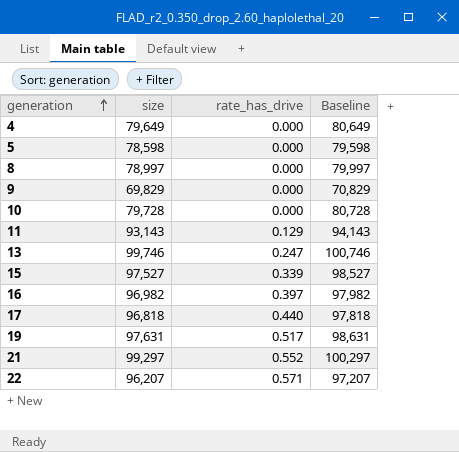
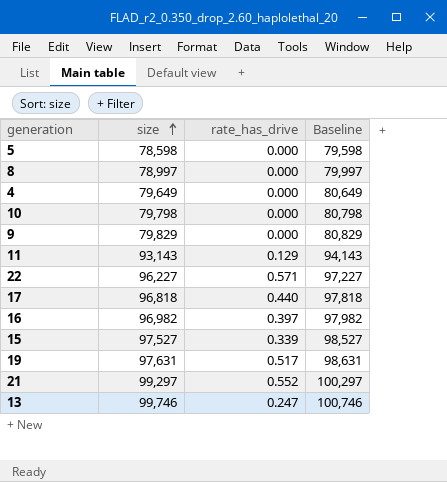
row order: generation ascending -> size ascending
10 | size: 79,728 -> 79,798
10 | Baseline: 80,728 -> 80,798
9 | size: 69,829 -> 79,829
9 | Baseline: 70,829 -> 80,829
22 | size: 96,207 -> 96,227
22 | Baseline: 97,207 -> 97,227

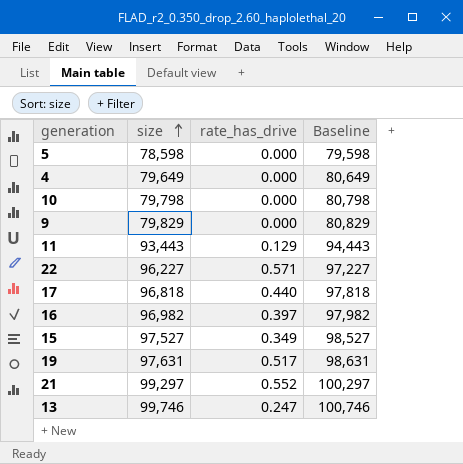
row 8: 78,997 | 0.000 | 79,997 -> none
11 | size: 93,143 -> 93,443
11 | Baseline: 94,143 -> 94,443
15 | rate_has_drive: 0.339 -> 0.349

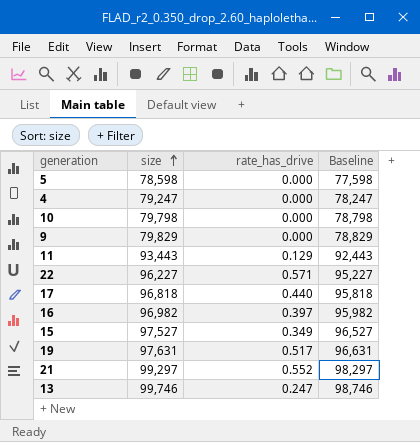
column Baseline | formula: [size] + 1000 -> [size] - 1000
4 | size: 79,649 -> 79,247

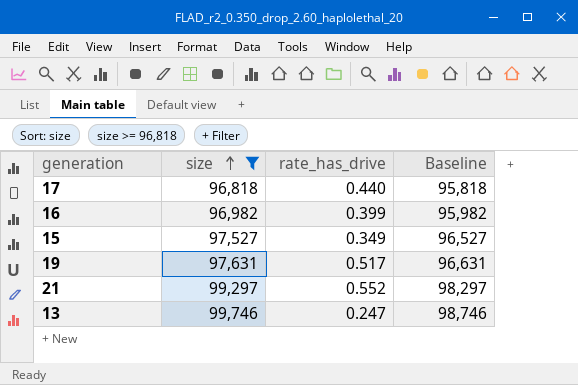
filter: none -> size >= 96,818
16 | rate_has_drive: 0.397 -> 0.399

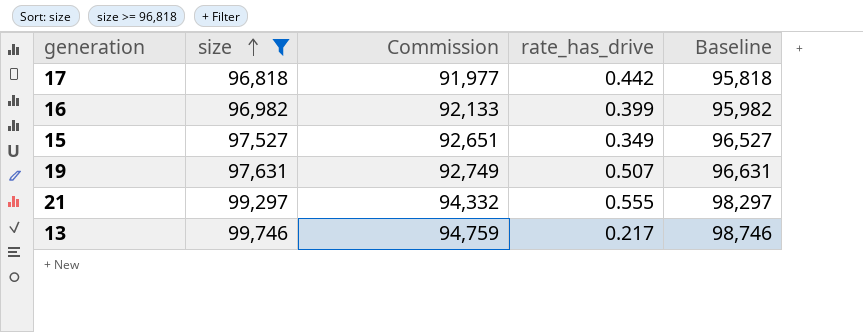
column Commission | formula: none -> [size] * 0.95
17 | rate_has_drive: 0.440 -> 0.442
19 | rate_has_drive: 0.517 -> 0.507
21 | rate_has_drive: 0.552 -> 0.555
13 | rate_has_drive: 0.247 -> 0.217

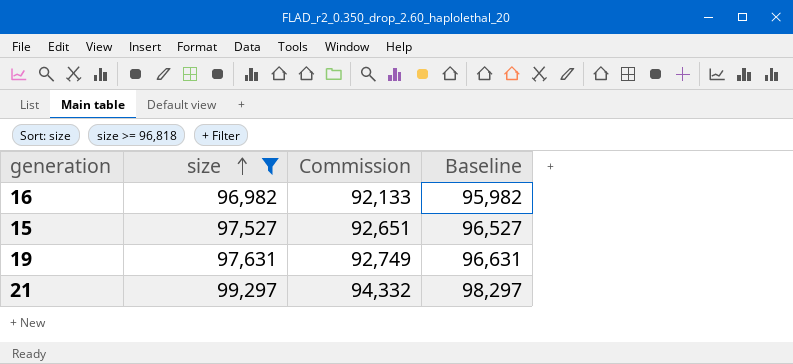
column rate_has_drive | position: 4 -> none
row 17: 96,818 | 91,977 | 0.442 | 95,818 -> none
row 13: 99,746 | 94,759 | 0.217 | 98,746 -> none

